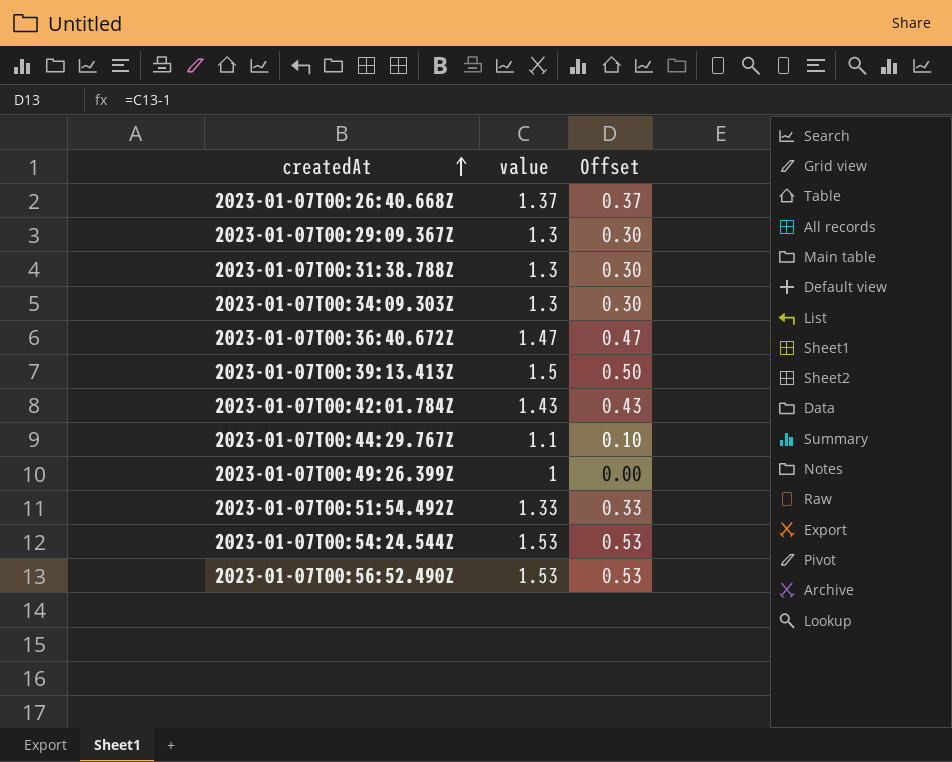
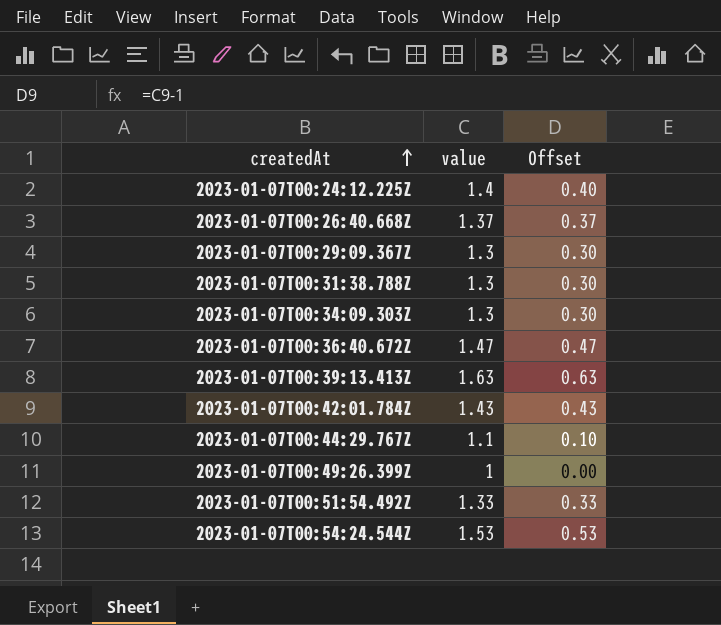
row 2023-01-07T00:56:52.490Z: 1.53 | 0.53 -> none
row 2023-01-07T00:24:12.225Z: none -> 1.4 | 0.40
2023-01-07T00:39:13.413Z | value: 1.5 -> 1.63
2023-01-07T00:39:13.413Z | Offset: 0.50 -> 0.63

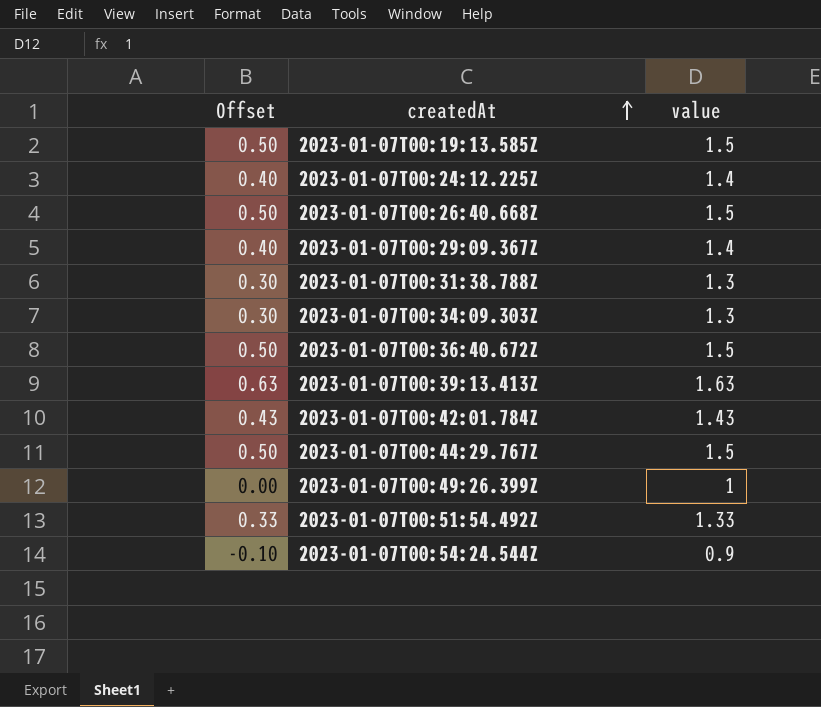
column Offset | position: 3 -> 1
row 2023-01-07T00:19:13.585Z: none -> 0.50 | 1.5
2023-01-07T00:26:40.668Z | Offset: 0.37 -> 0.50
2023-01-07T00:26:40.668Z | value: 1.37 -> 1.5
2023-01-07T00:29:09.367Z | Offset: 0.30 -> 0.40
2023-01-07T00:29:09.367Z | value: 1.3 -> 1.4
2023-01-07T00:36:40.672Z | Offset: 0.47 -> 0.50
2023-01-07T00:36:40.672Z | value: 1.47 -> 1.5
2023-01-07T00:44:29.767Z | Offset: 0.10 -> 0.50
2023-01-07T00:44:29.767Z | value: 1.1 -> 1.5
2023-01-07T00:54:24.544Z | Offset: 0.53 -> -0.10
2023-01-07T00:54:24.544Z | value: 1.53 -> 0.9

